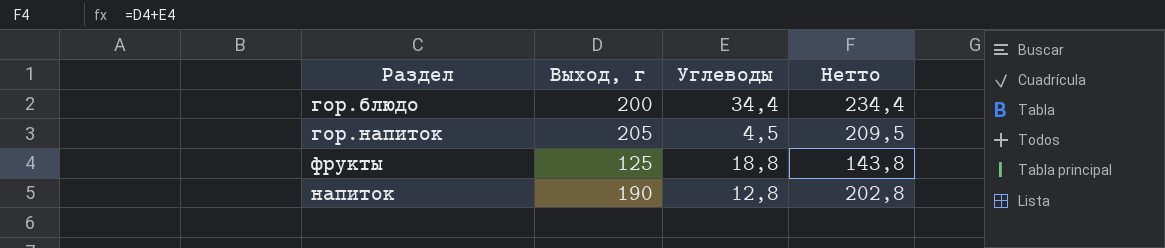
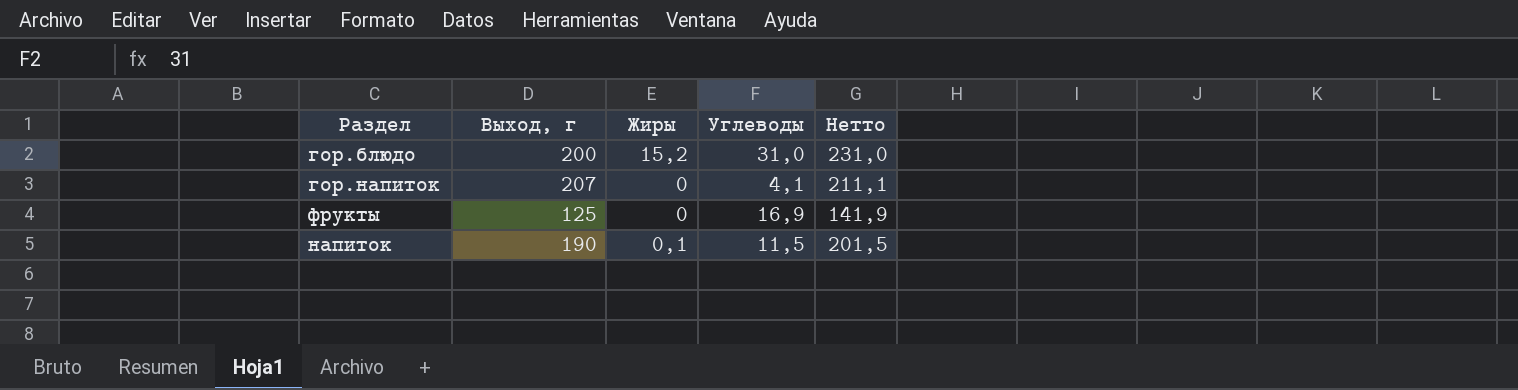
column Жиры | position: none -> 3
гор.блюдо | Углеводы: 34,4 -> 31,0
гор.блюдо | Нетто: 234,4 -> 231,0
гор.напиток | Выход, г: 205 -> 207
гор.напиток | Углеводы: 4,5 -> 4,1
гор.напиток | Нетто: 209,5 -> 211,1
фрукты | Углеводы: 18,8 -> 16,9
фрукты | Нетто: 143,8 -> 141,9
напиток | Углеводы: 12,8 -> 11,5
напиток | Нетто: 202,8 -> 201,5

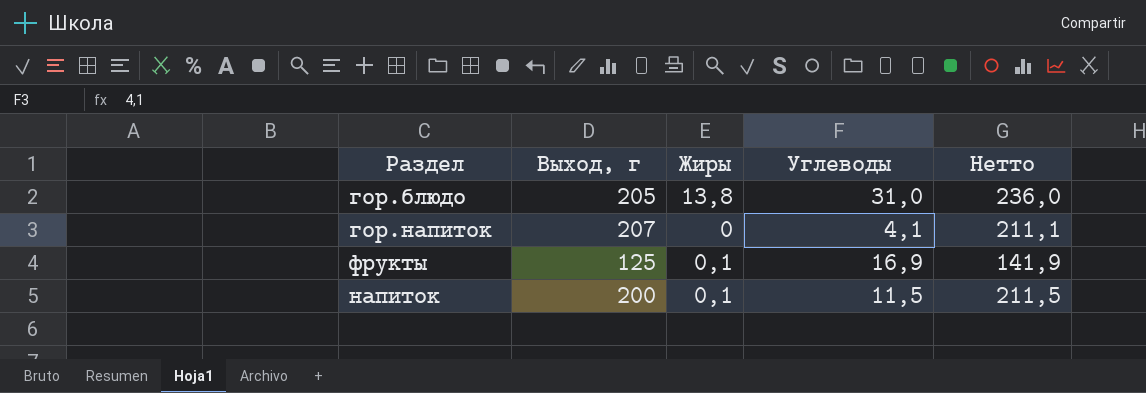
гор.блюдо | Выход, г: 200 -> 205
гор.блюдо | Жиры: 15,2 -> 13,8
гор.блюдо | Нетто: 231,0 -> 236,0
фрукты | Жиры: 0 -> 0,1
напиток | Выход, г: 190 -> 200
напиток | Нетто: 201,5 -> 211,5

